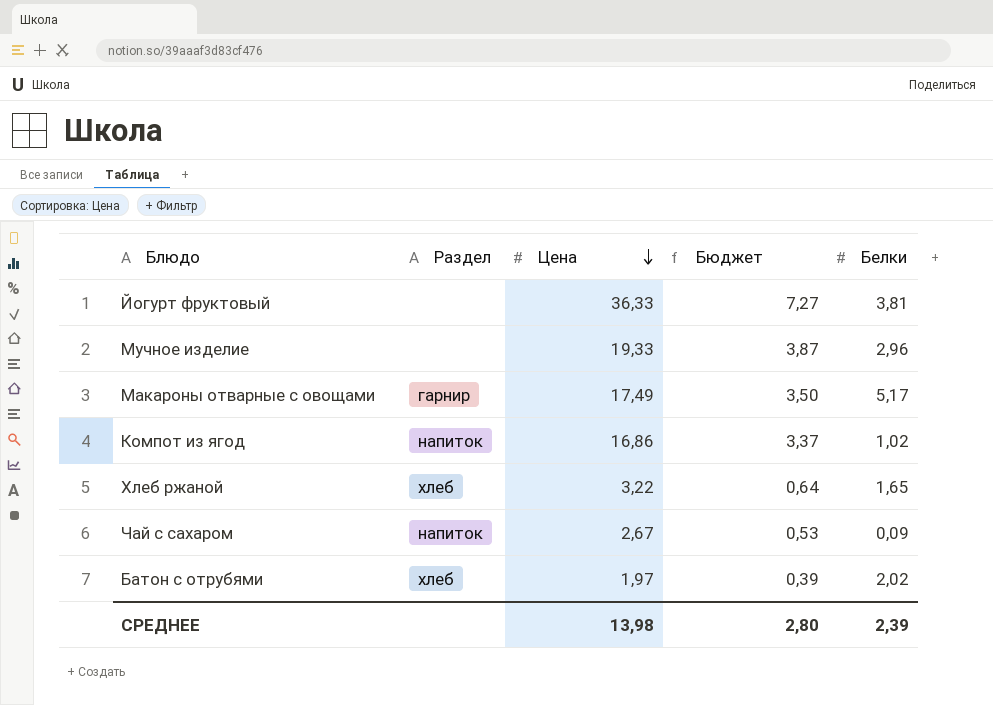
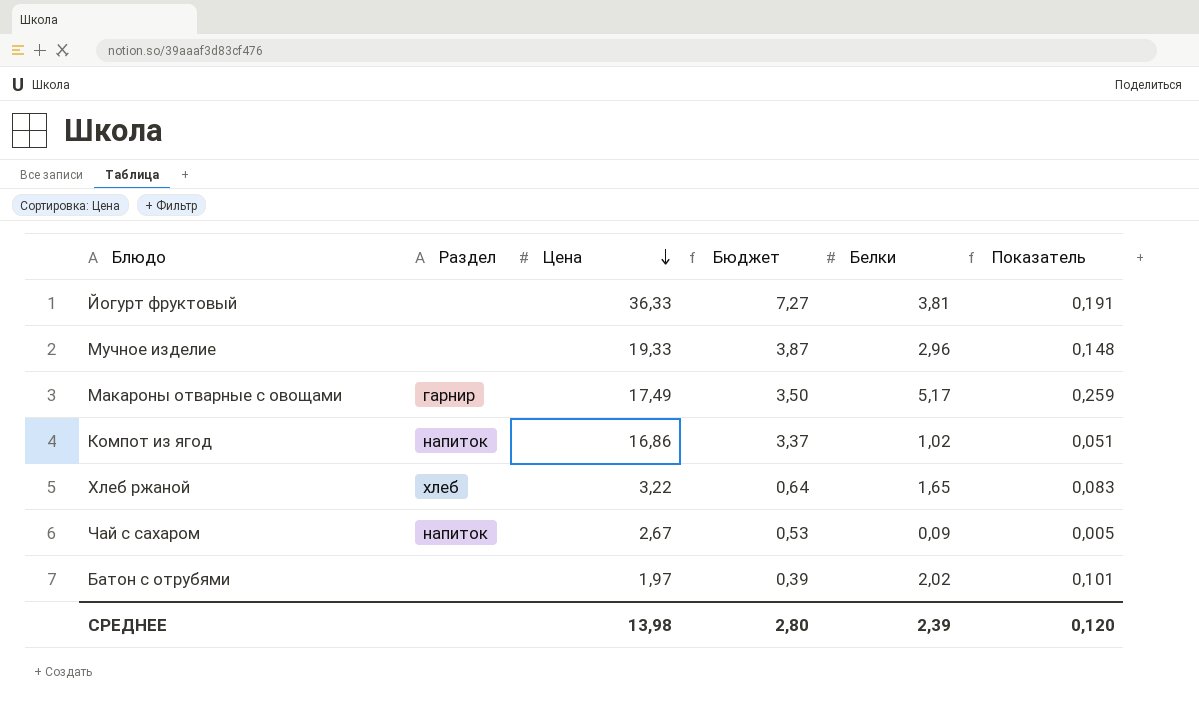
column Показатель | formula: none -> [Белки] * 0,05
Батон с отрубями | Раздел: хлеб -> none

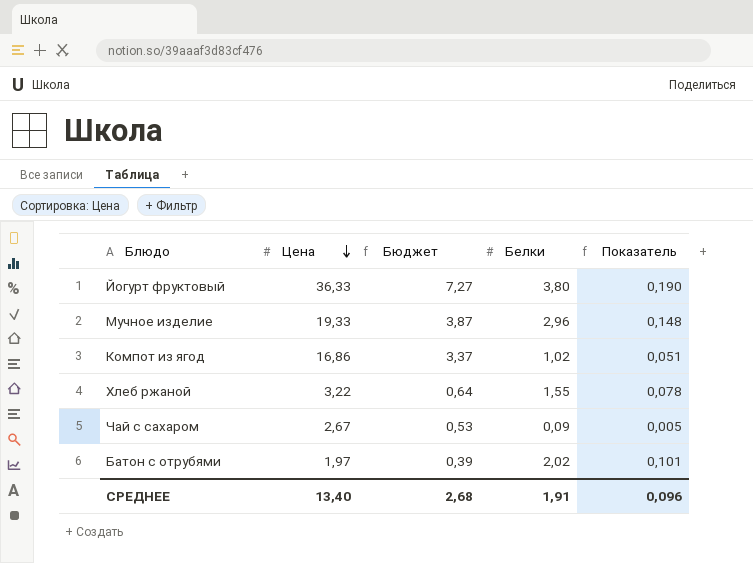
column Раздел | position: 2 -> none
row Макароны отварные с овощами: гарнир | 17,49 | 3,50 | 5,17 | 0,259 -> none
Йогурт фруктовый | Белки: 3,81 -> 3,80
Йогурт фруктовый | Показатель: 0,191 -> 0,190
Хлеб ржаной | Белки: 1,65 -> 1,55
Хлеб ржаной | Показатель: 0,083 -> 0,078
СРЕДНЕЕ | Цена: 13,98 -> 13,40
СРЕДНЕЕ | Бюджет: 2,80 -> 2,68
СРЕДНЕЕ | Белки: 2,39 -> 1,91
СРЕДНЕЕ | Показатель: 0,120 -> 0,096

